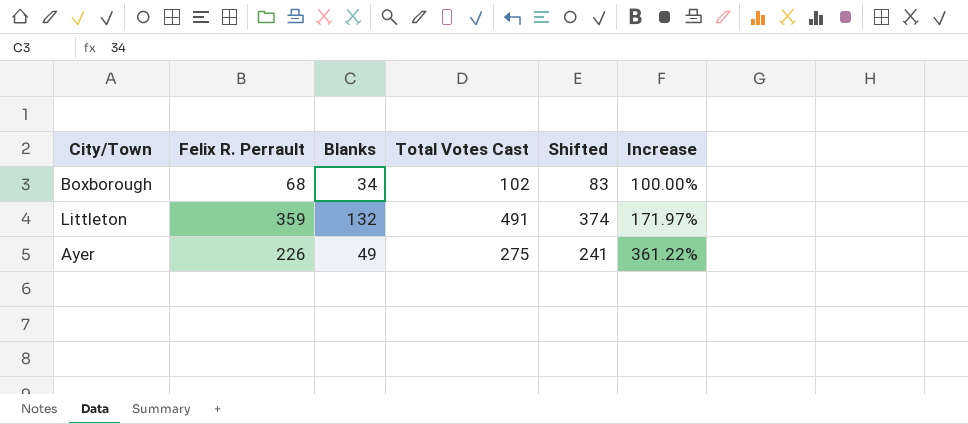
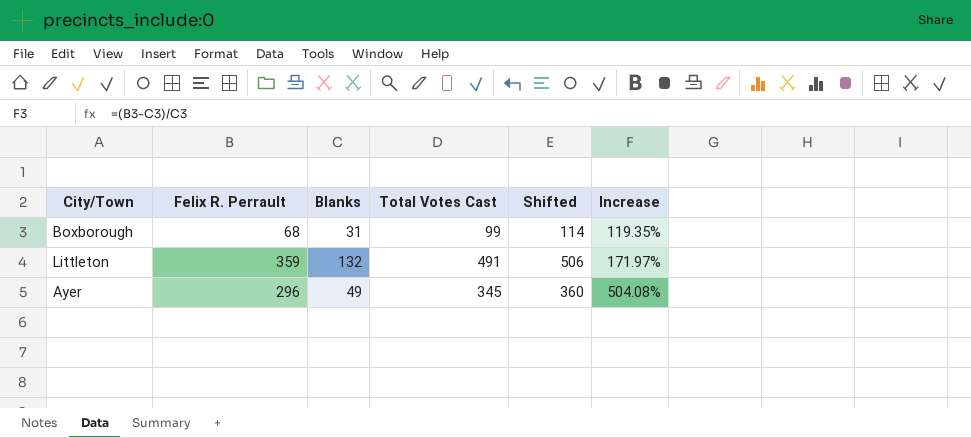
column Shifted | formula: [Felix R. Perrault] + 15 -> [Total Votes Cast] + 15
Boxborough | Blanks: 34 -> 31
Boxborough | Total Votes Cast: 102 -> 99
Boxborough | Increase: 100.00% -> 119.35%
Ayer | Felix R. Perrault: 226 -> 296
Ayer | Total Votes Cast: 275 -> 345
Ayer | Increase: 361.22% -> 504.08%

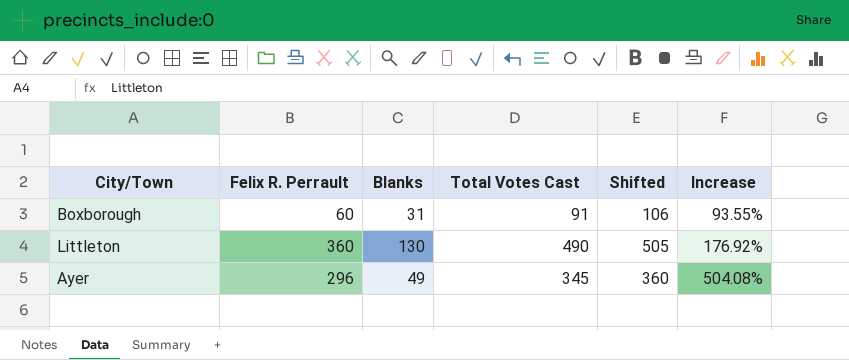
Boxborough | Felix R. Perrault: 68 -> 60
Boxborough | Total Votes Cast: 99 -> 91
Boxborough | Shifted: 114 -> 106
Boxborough | Increase: 119.35% -> 93.55%
Littleton | Felix R. Perrault: 359 -> 360
Littleton | Blanks: 132 -> 130
Littleton | Total Votes Cast: 491 -> 490
Littleton | Shifted: 506 -> 505
Littleton | Increase: 171.97% -> 176.92%

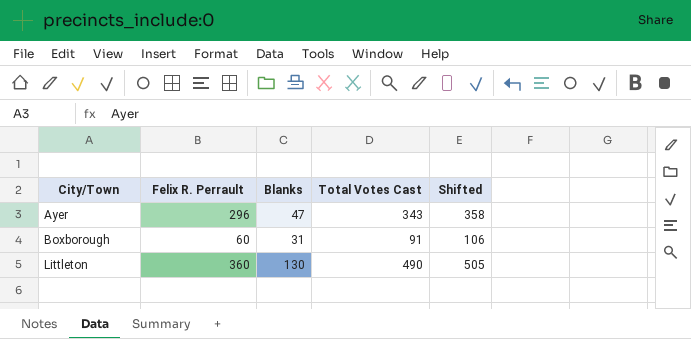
row order: Increase ascending -> City/Town ascending
column Increase | formula: ([Felix R. Perrault] - [Blanks]) / [Blanks] -> none
Ayer | Blanks: 49 -> 47
Ayer | Total Votes Cast: 345 -> 343
Ayer | Shifted: 360 -> 358

